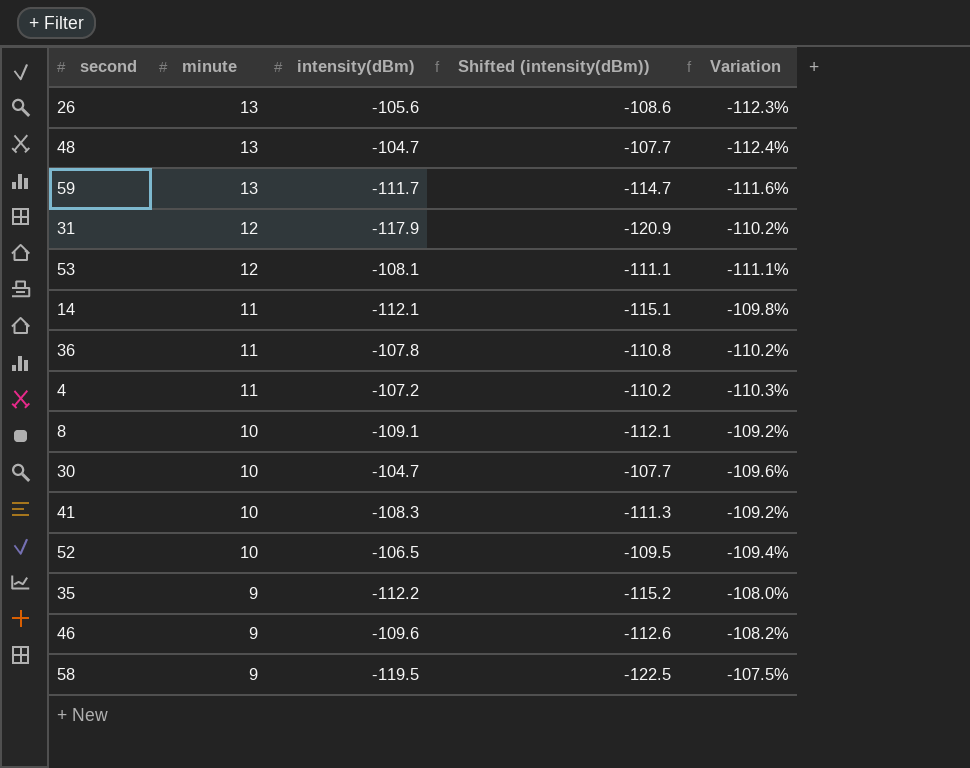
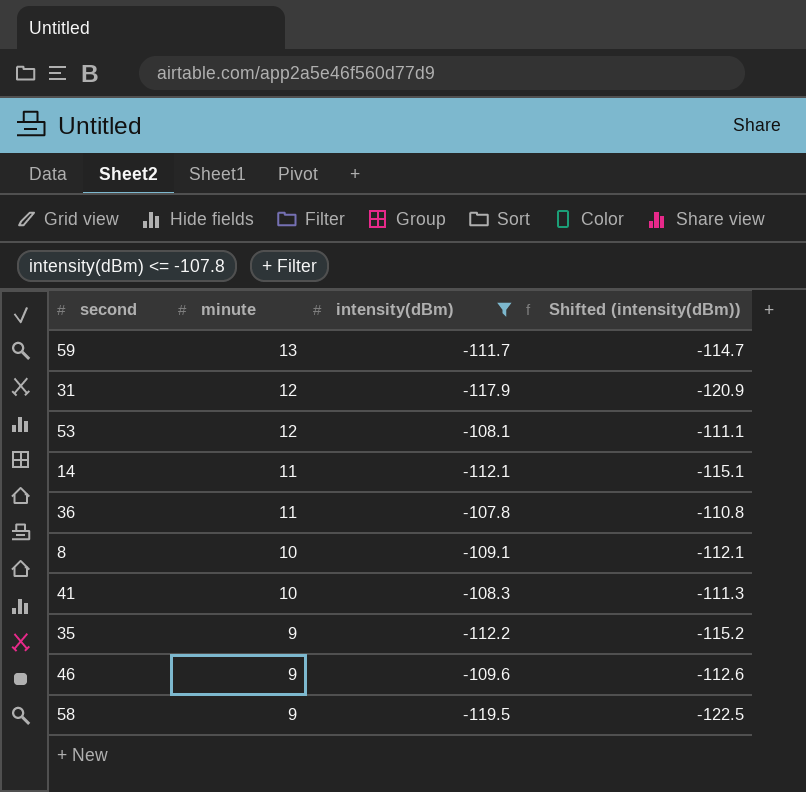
filter: none -> intensity(dBm) <= -107.8
column Variation | formula: ([minute] - [intensity(dBm)]) / [intensity(dBm)] -> none

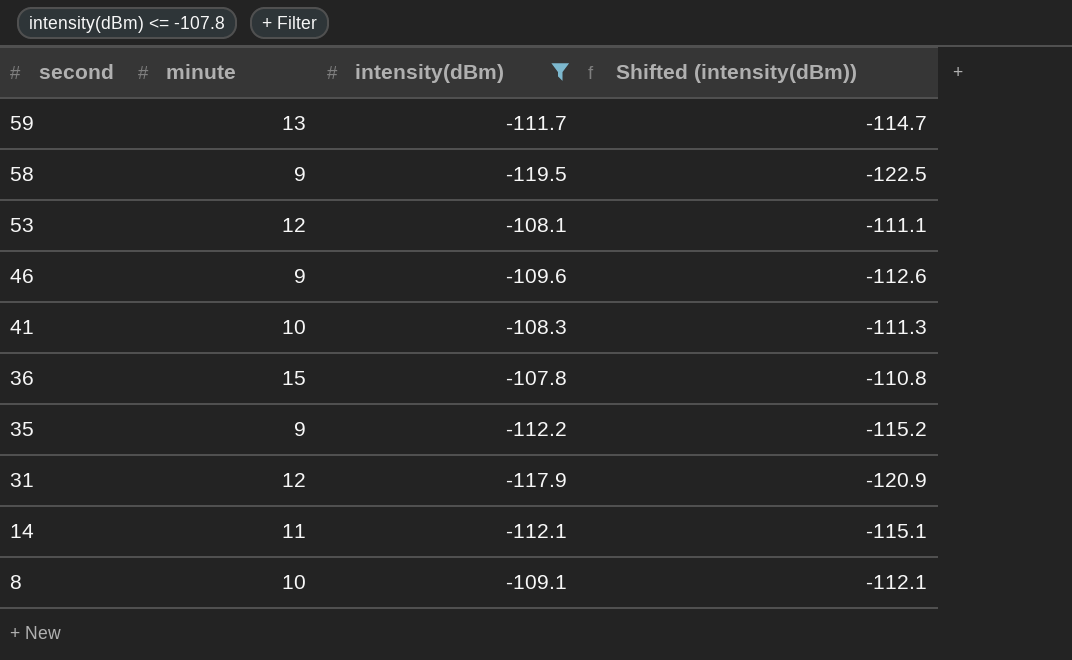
row order: minute descending -> second descending
36 | minute: 11 -> 15

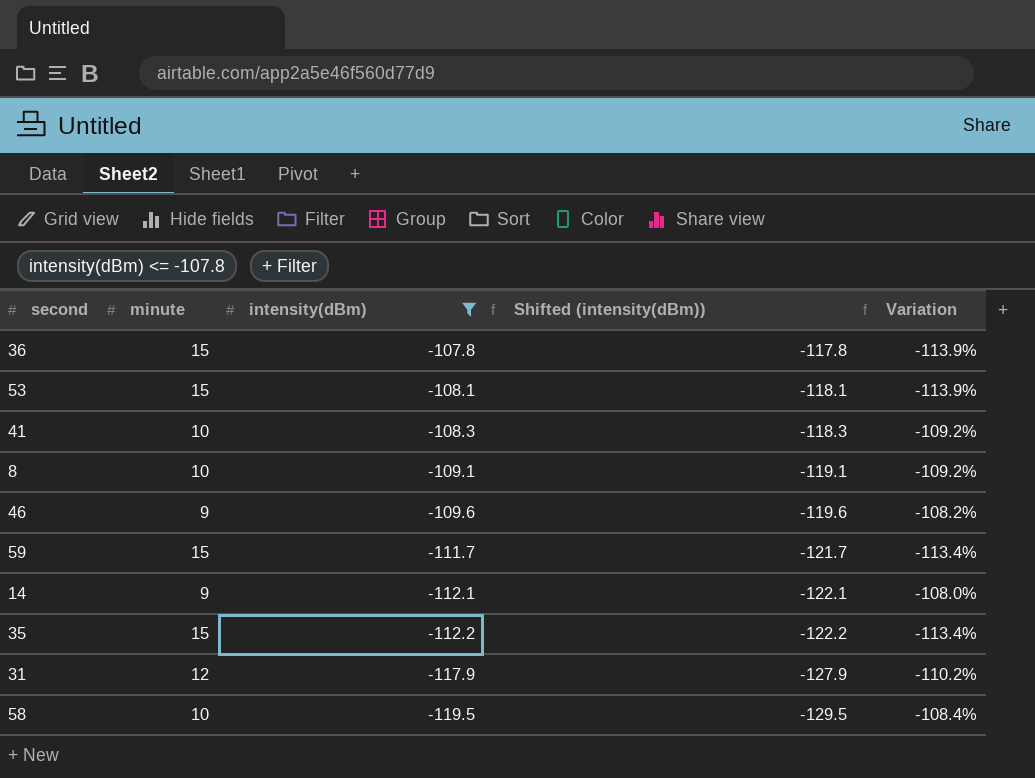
row order: second descending -> intensity(dBm) descending
column Shifted (intensity(dBm)) | formula: [intensity(dBm)] - 3 -> [intensity(dBm)] - 10
column Variation | formula: none -> ([minute] - [intensity(dBm)]) / [intensity(dBm)]
53 | minute: 12 -> 15
59 | minute: 13 -> 15
14 | minute: 11 -> 9
35 | minute: 9 -> 15
58 | minute: 9 -> 10

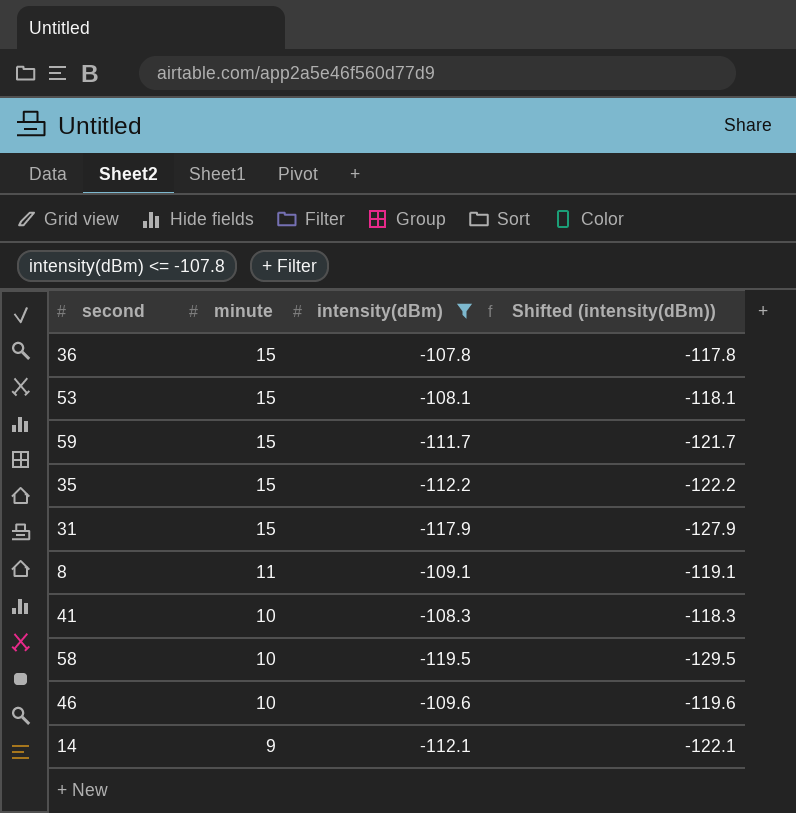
row order: intensity(dBm) descending -> minute descending
column Variation | formula: ([minute] - [intensity(dBm)]) / [intensity(dBm)] -> none
31 | minute: 12 -> 15
8 | minute: 10 -> 11
46 | minute: 9 -> 10

